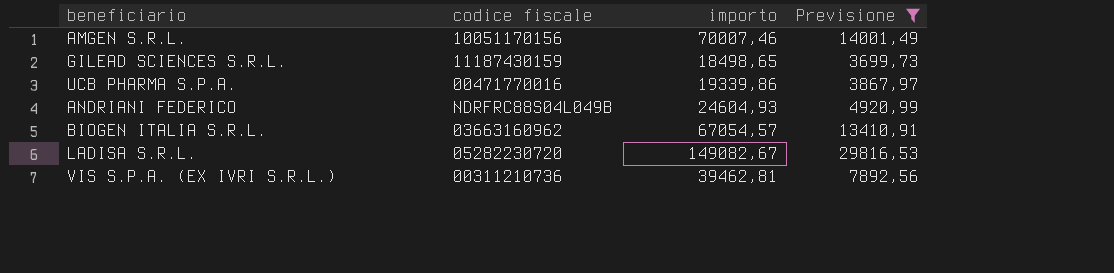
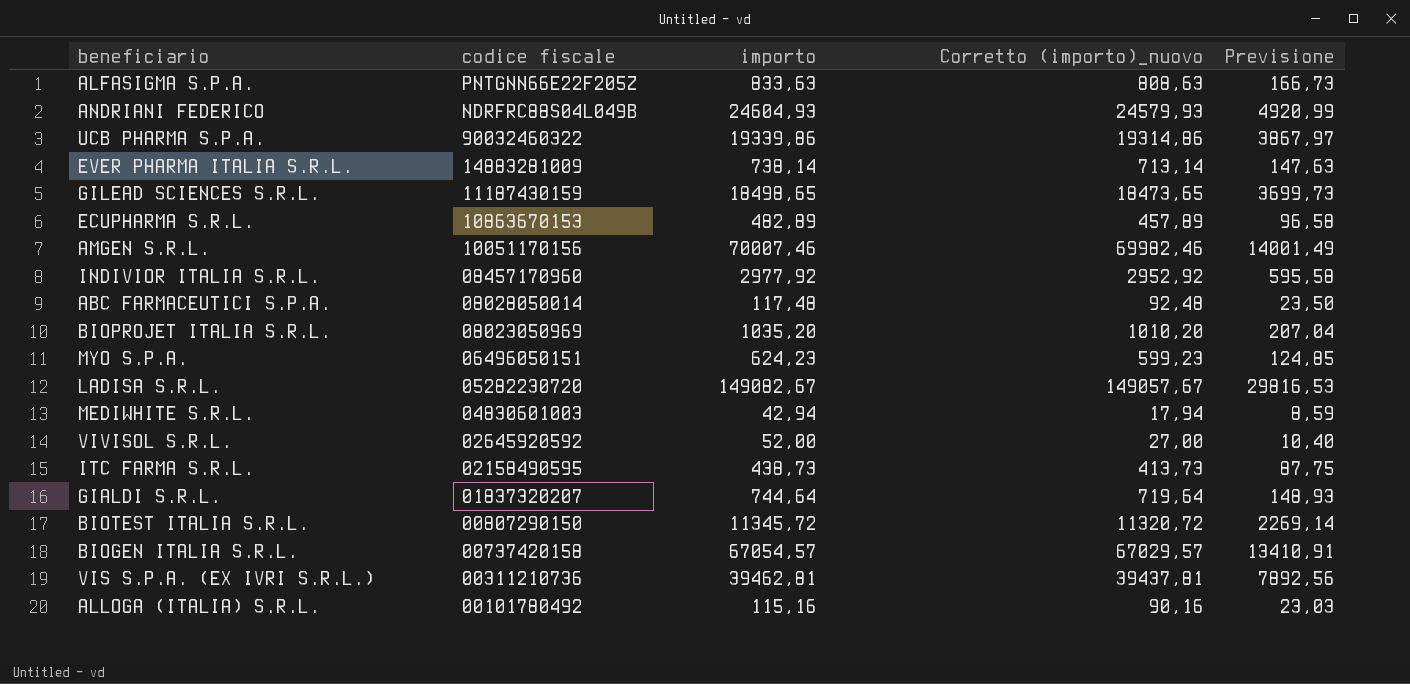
filter: Previsione >= 3699,73 -> none
row order: none -> codice fiscale descending
column Corretto (importo)_nuovo | formula: none -> [importo] - 25
UCB PHARMA S.P.A. | codice fiscale: 00471770016 -> 90032460322
BIOGEN ITALIA S.R.L. | codice fiscale: 03663160962 -> 00737420158

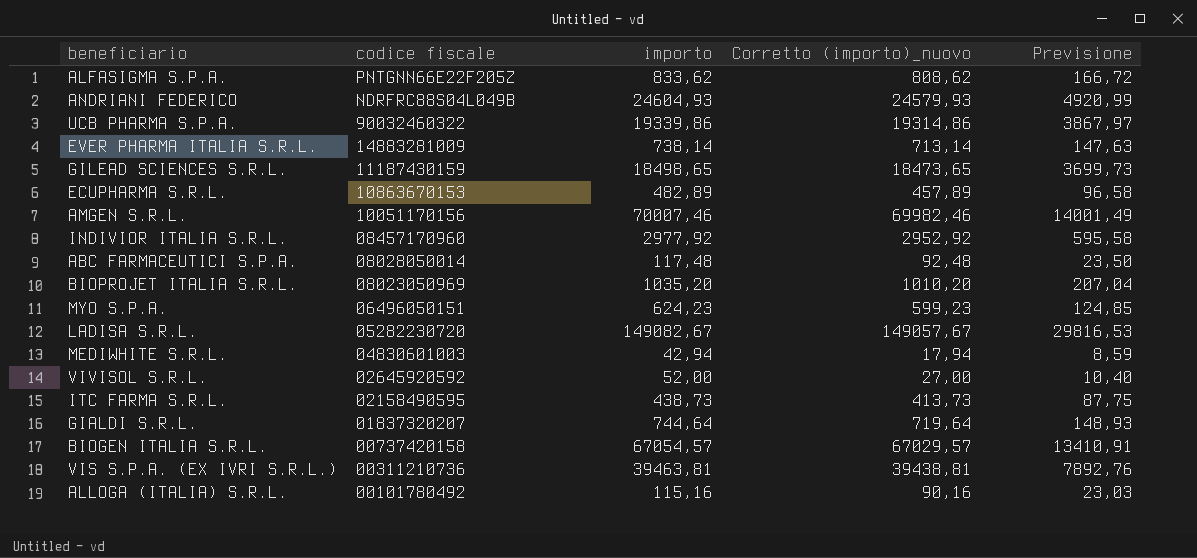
row BIOTEST ITALIA S.R.L.: 00807290150 | 11345,72 | 11320,72 | 2269,14 -> none
ALFASIGMA S.P.A. | importo: 833,63 -> 833,62
ALFASIGMA S.P.A. | Corretto (importo)_nuovo: 808,63 -> 808,62
ALFASIGMA S.P.A. | Previsione: 166,73 -> 166,72
VIS S.P.A. (EX IVRI S.R.L.) | importo: 39462,81 -> 39463,81
VIS S.P.A. (EX IVRI S.R.L.) | Corretto (importo)_nuovo: 39437,81 -> 39438,81
VIS S.P.A. (EX IVRI S.R.L.) | Previsione: 7892,56 -> 7892,76

